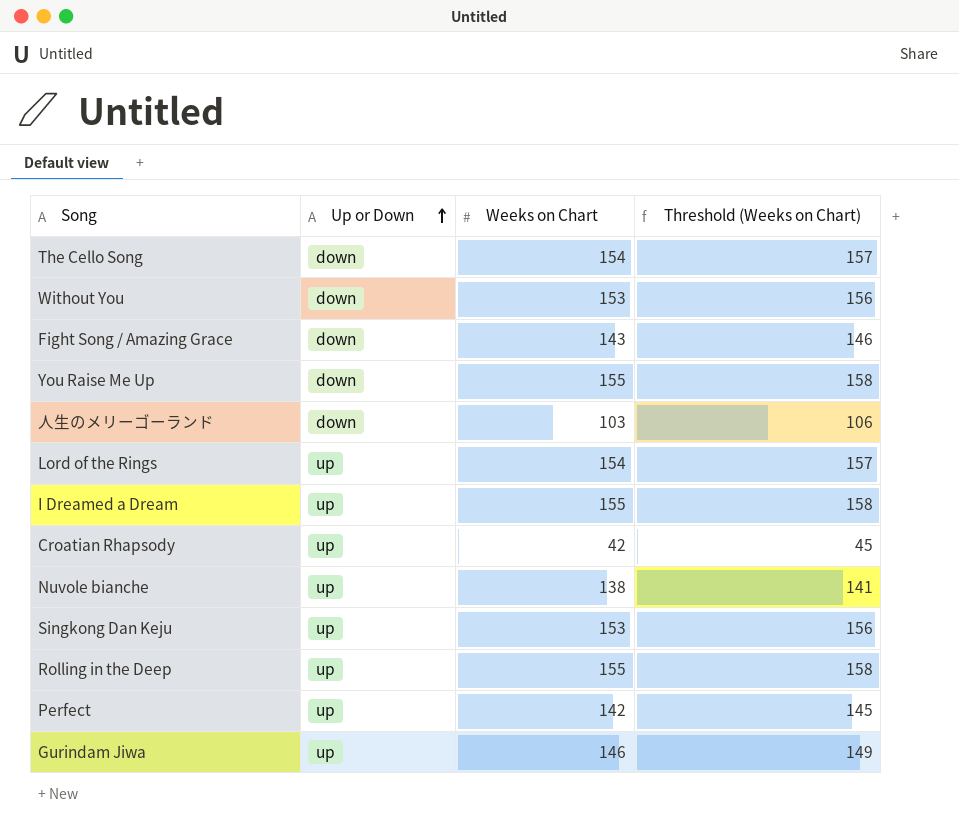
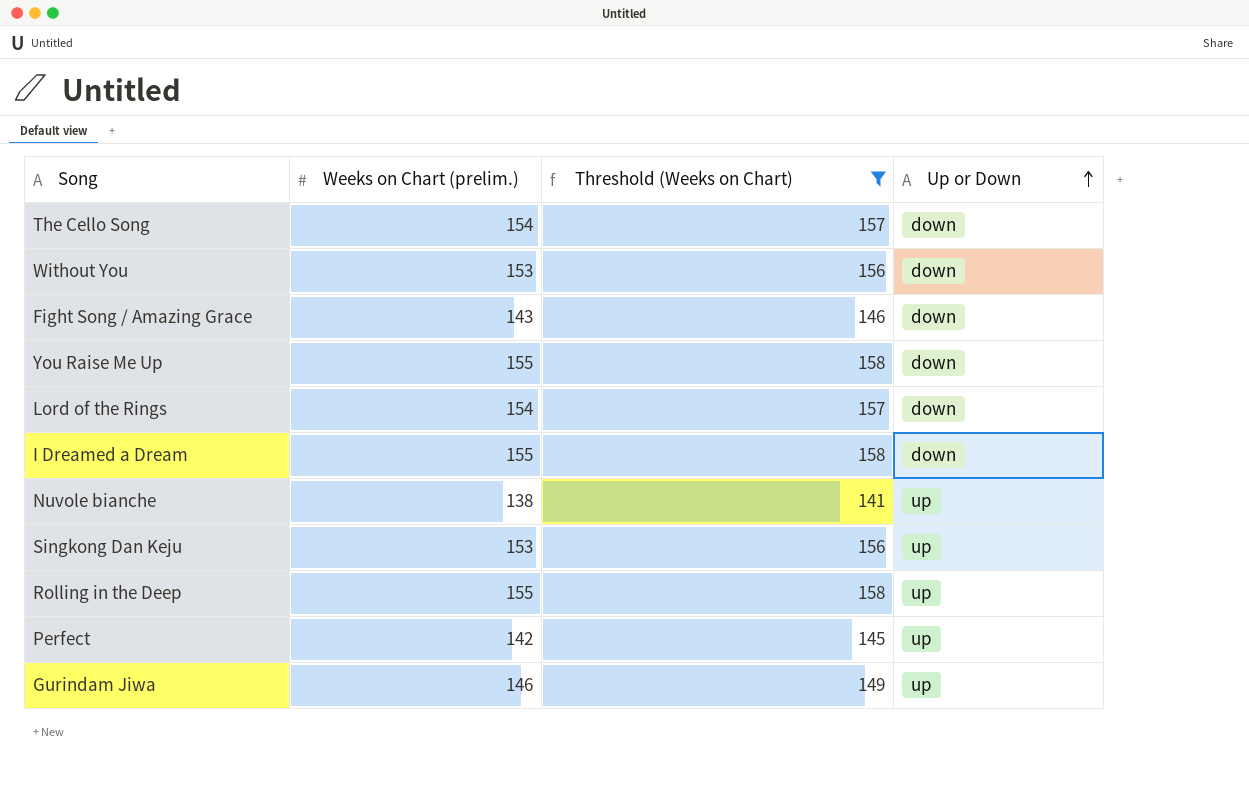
filter: none -> Threshold (Weeks on Chart) >= 141
column name: Weeks on Chart -> Weeks on Chart (prelim.)
column Up or Down | position: 2 -> 4
Lord of the Rings | Up or Down: up -> down
I Dreamed a Dream | Up or Down: up -> down

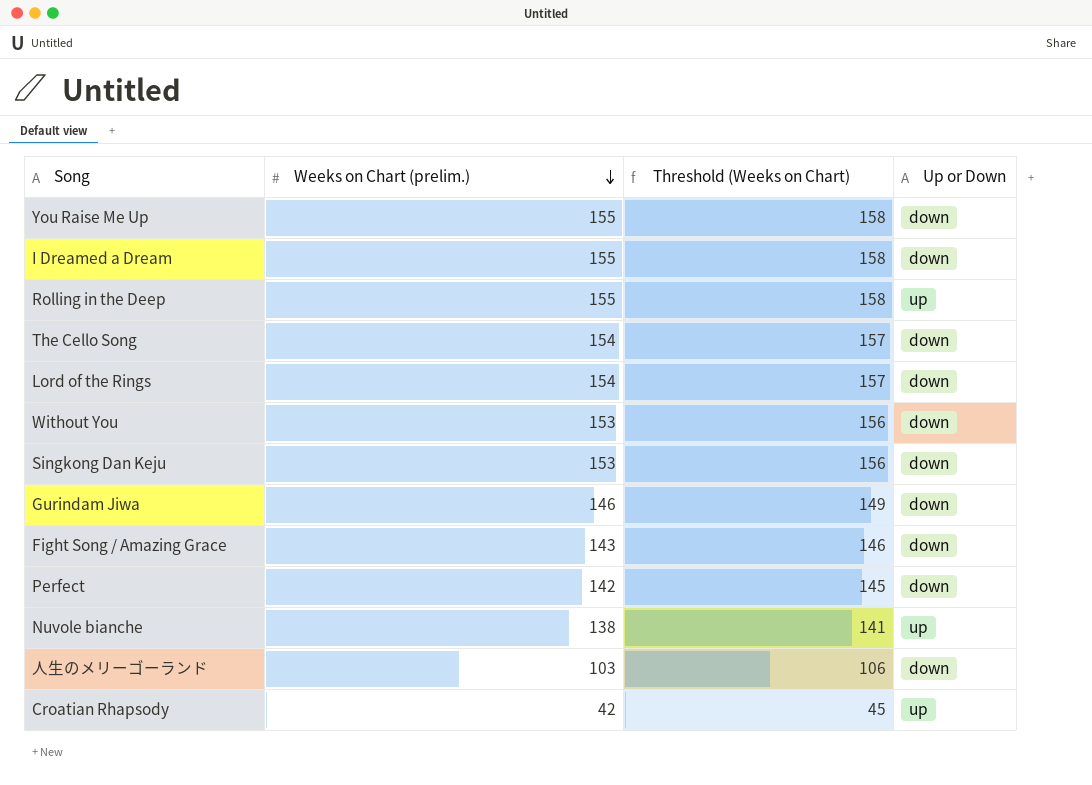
filter: Threshold (Weeks on Chart) >= 141 -> none
row order: Up or Down ascending -> Weeks on Chart (prelim.) descending
Singkong Dan Keju | Up or Down: up -> down
Gurindam Jiwa | Up or Down: up -> down
Perfect | Up or Down: up -> down

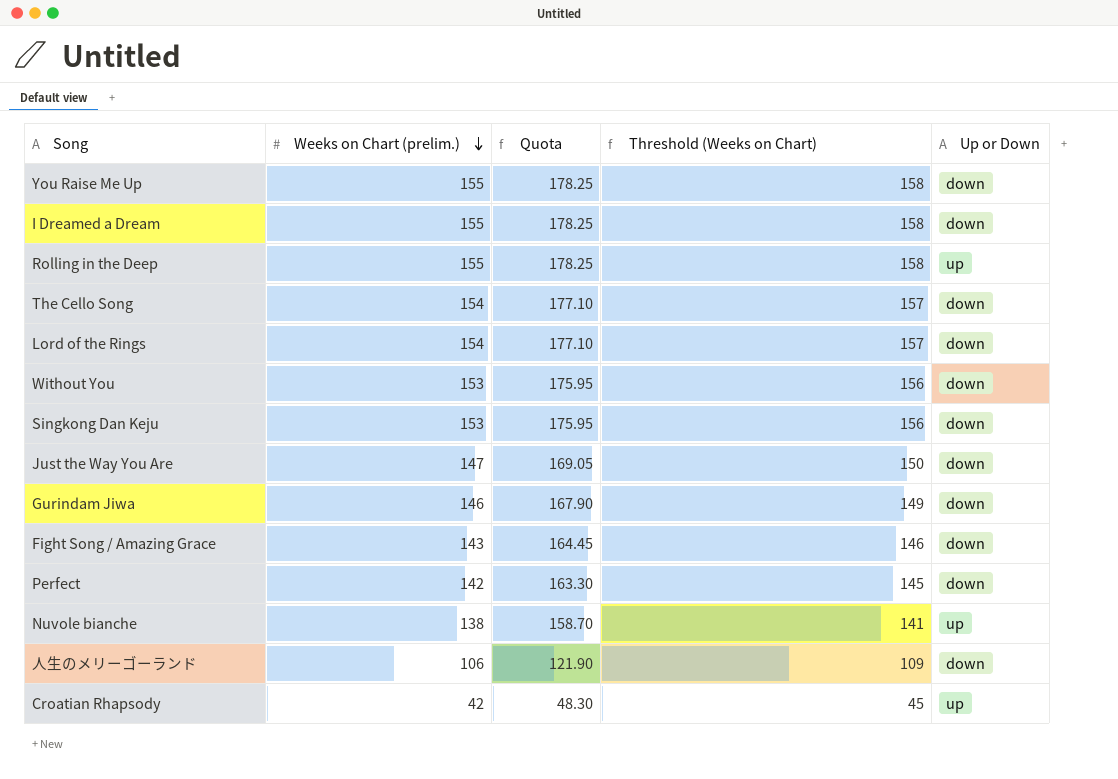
column Quota | formula: none -> [Weeks on Chart (prelim.)] * 1.15
row Just the Way You Are: none -> 147 | 169.05 | 150 | down
人生のメリーゴーランド | Weeks on Chart (prelim.): 103 -> 106
人生のメリーゴーランド | Threshold (Weeks on Chart): 106 -> 109

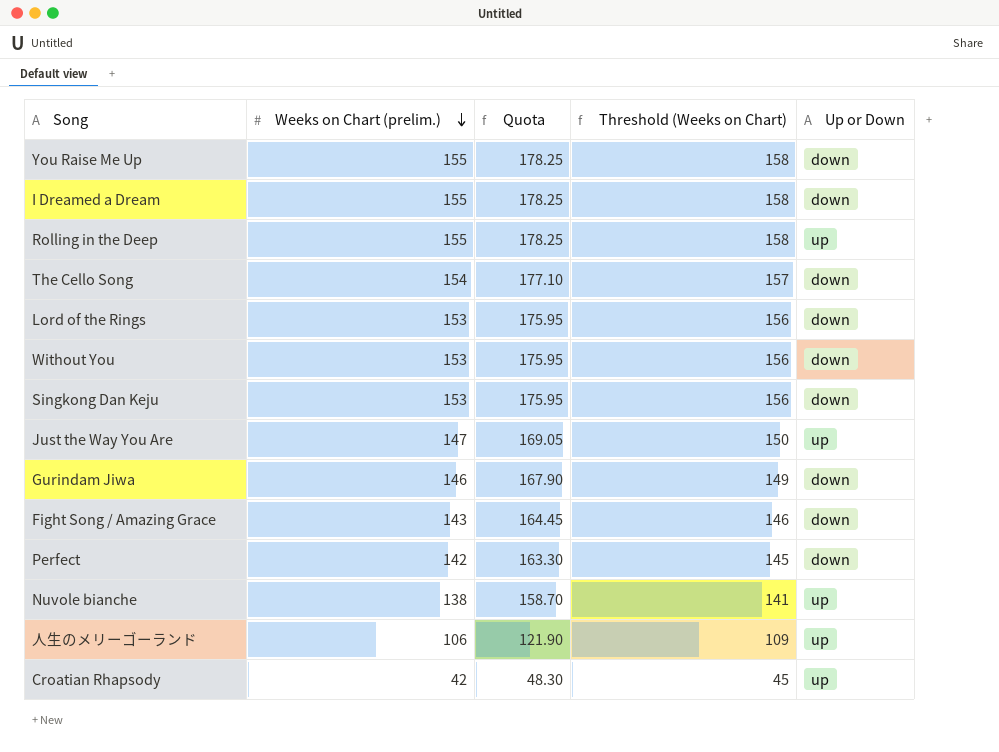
Lord of the Rings | Weeks on Chart (prelim.): 154 -> 153
Lord of the Rings | Quota: 177.10 -> 175.95
Lord of the Rings | Threshold (Weeks on Chart): 157 -> 156
Just the Way You Are | Up or Down: down -> up
人生のメリーゴーランド | Up or Down: down -> up

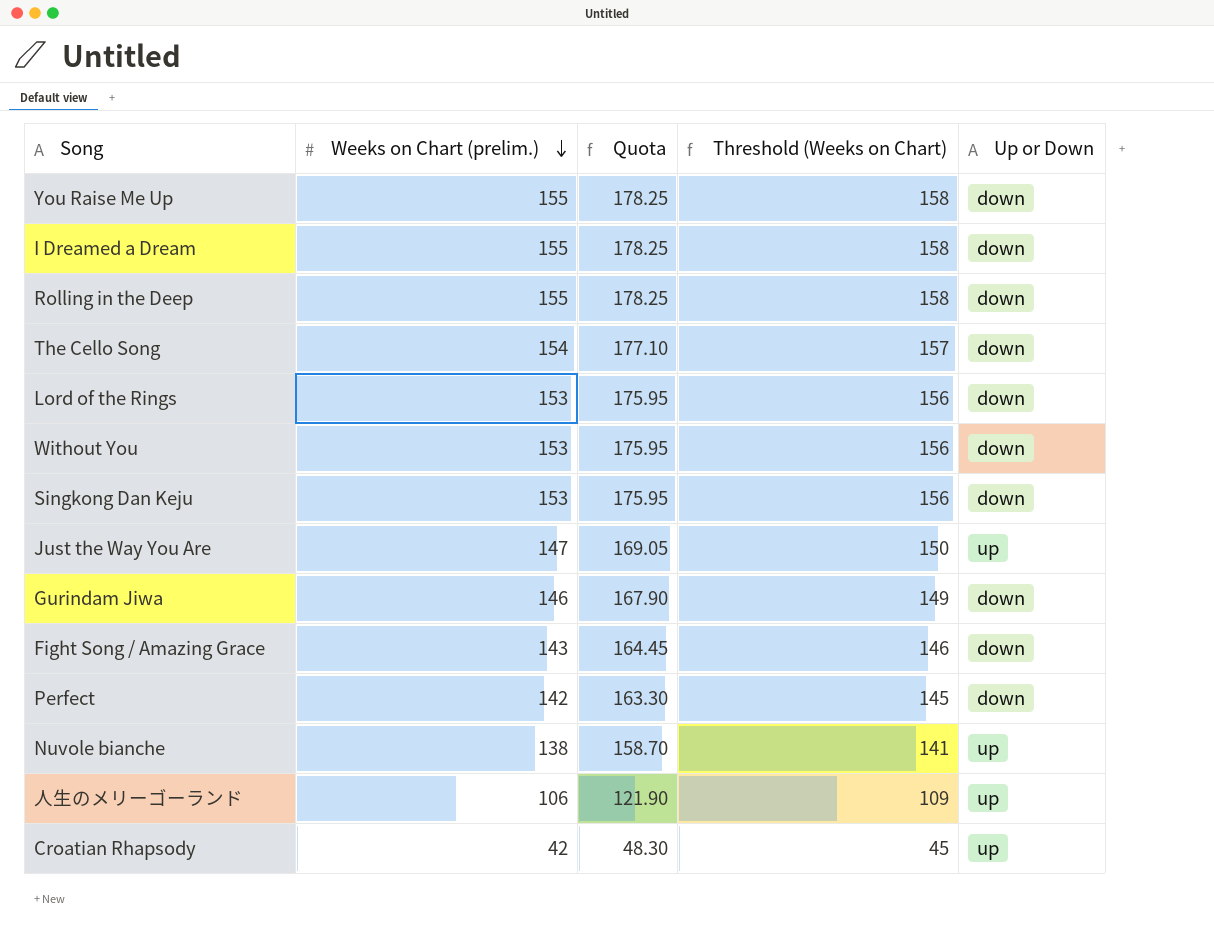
Rolling in the Deep | Up or Down: up -> down

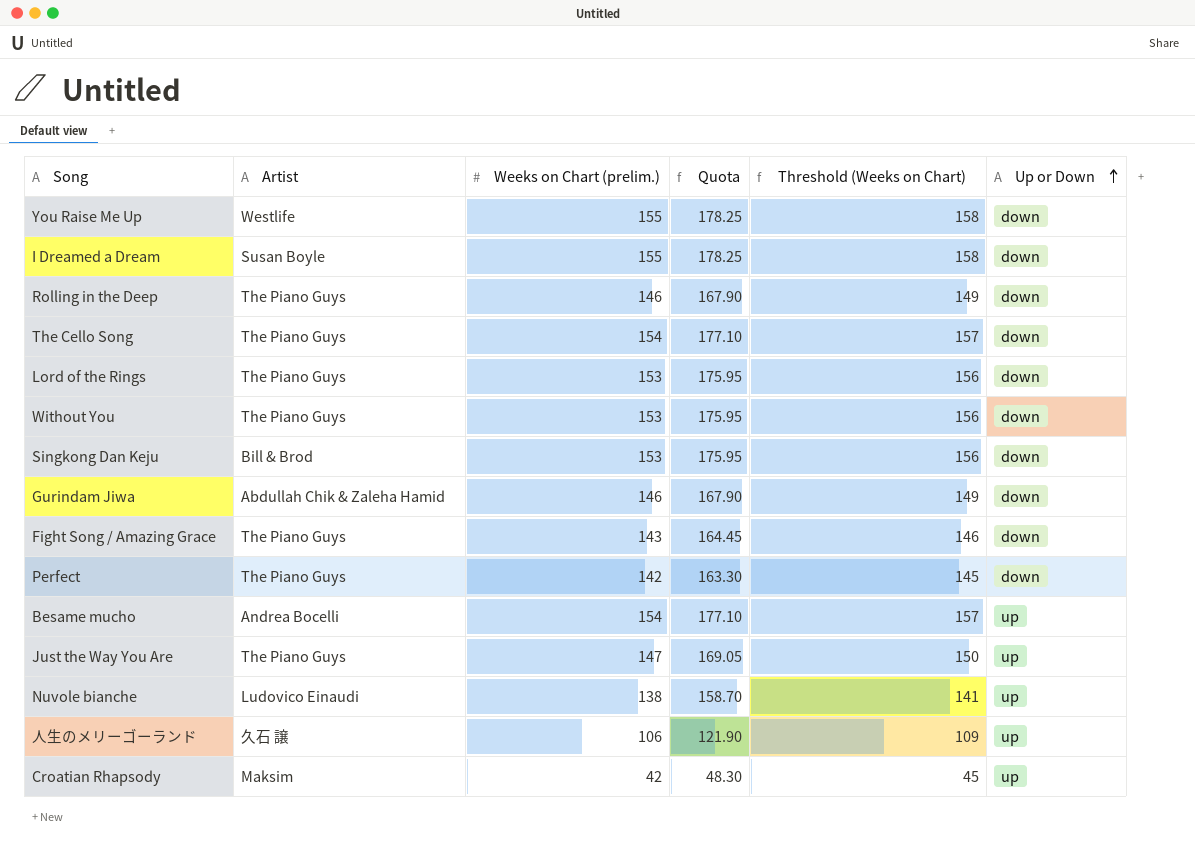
row order: Weeks on Chart (prelim.) descending -> Up or Down ascending
column Artist | position: none -> 2
Rolling in the Deep | Weeks on Chart (prelim.): 155 -> 146
Rolling in the Deep | Quota: 178.25 -> 167.90
Rolling in the Deep | Threshold (Weeks on Chart): 158 -> 149
row Besame mucho: none -> Andrea Bocelli | 154 | 177.10 | 157 | up

